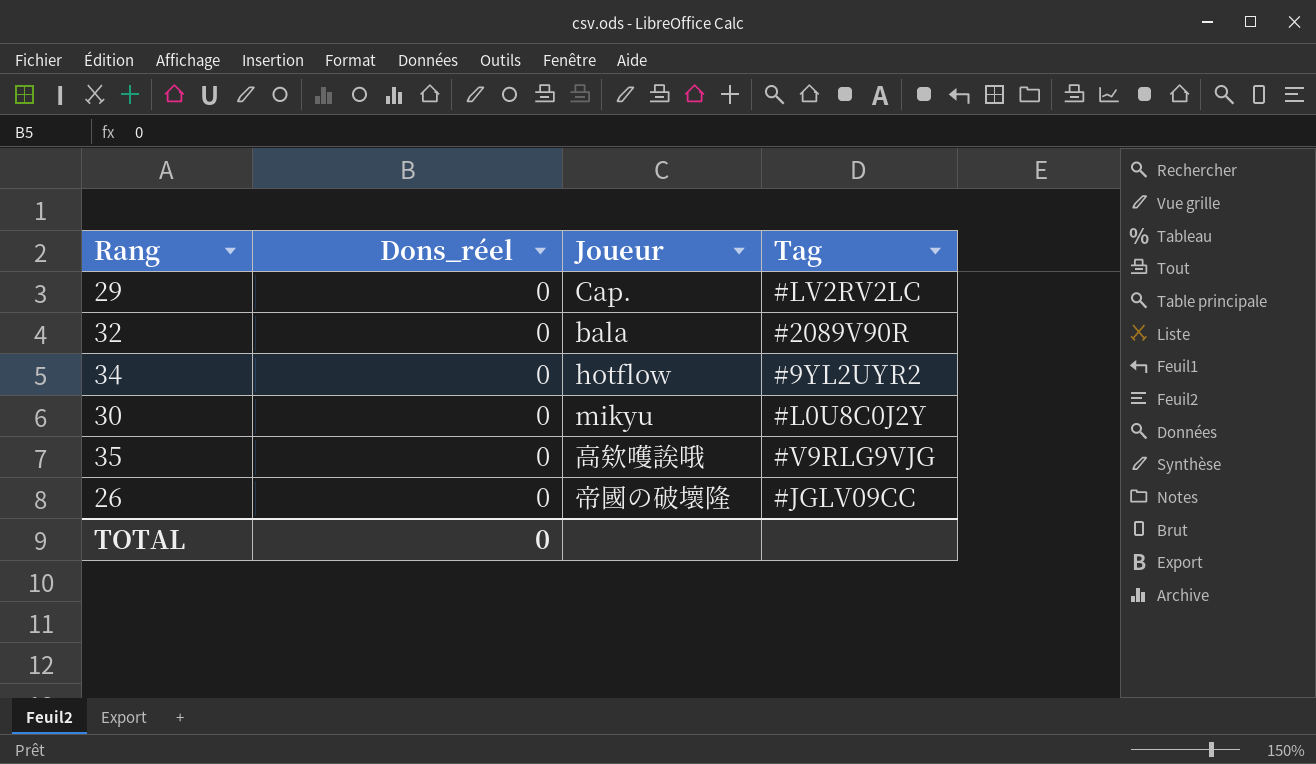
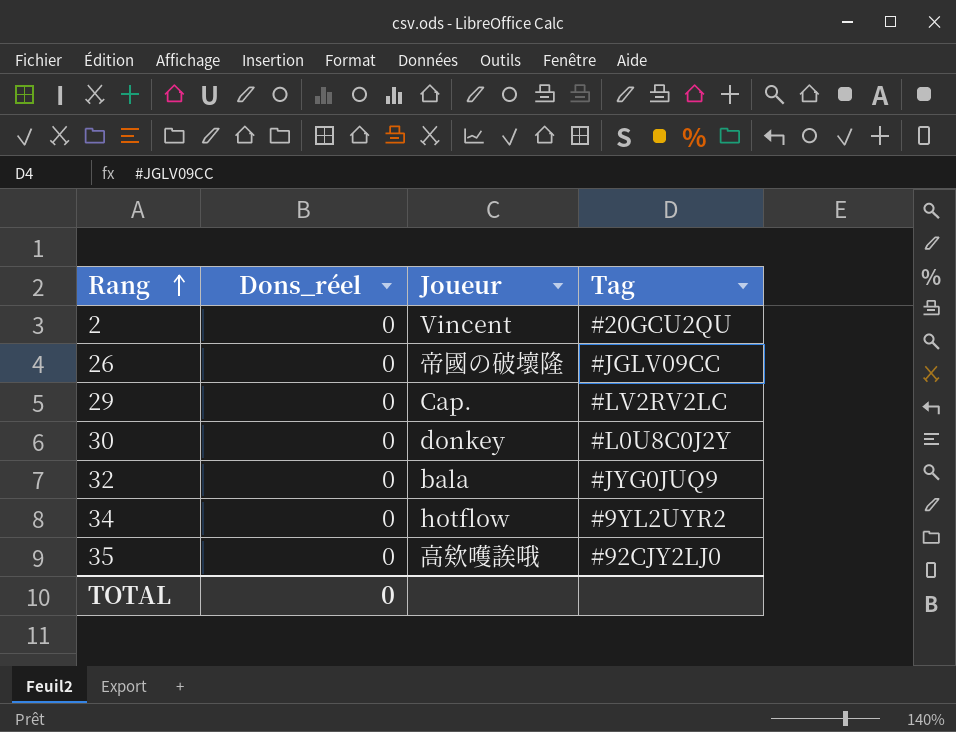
row order: none -> Rang ascending
row 2: none -> 0 | Vincent | #20GCU2QU
30 | Joueur: mikyu -> donkey
32 | Tag: #2089V90R -> #JYG0JUQ9
35 | Tag: #V9RLG9VJG -> #92CJY2LJ0

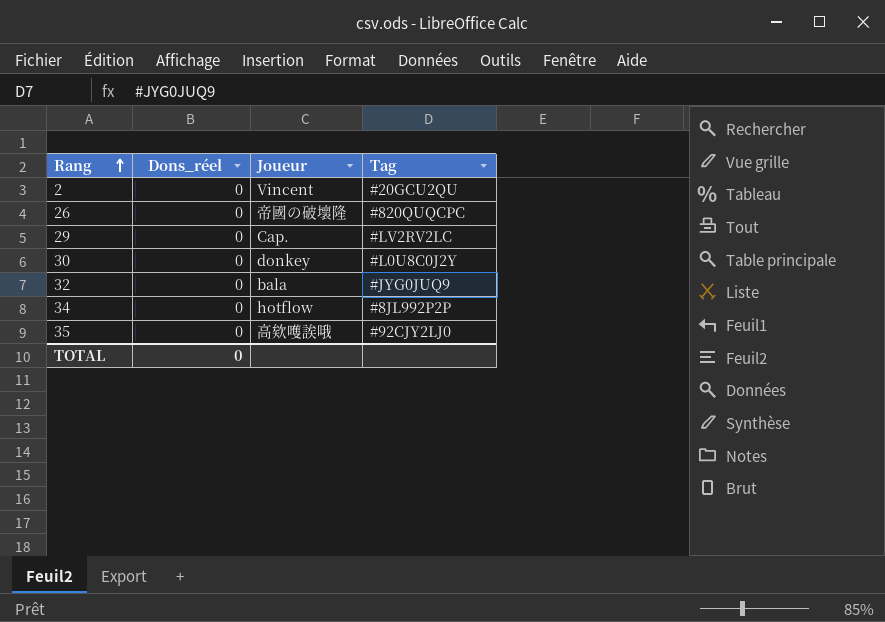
26 | Tag: #JGLV09CC -> #820QUQCPC
34 | Tag: #9YL2UYR2 -> #8JL992P2P

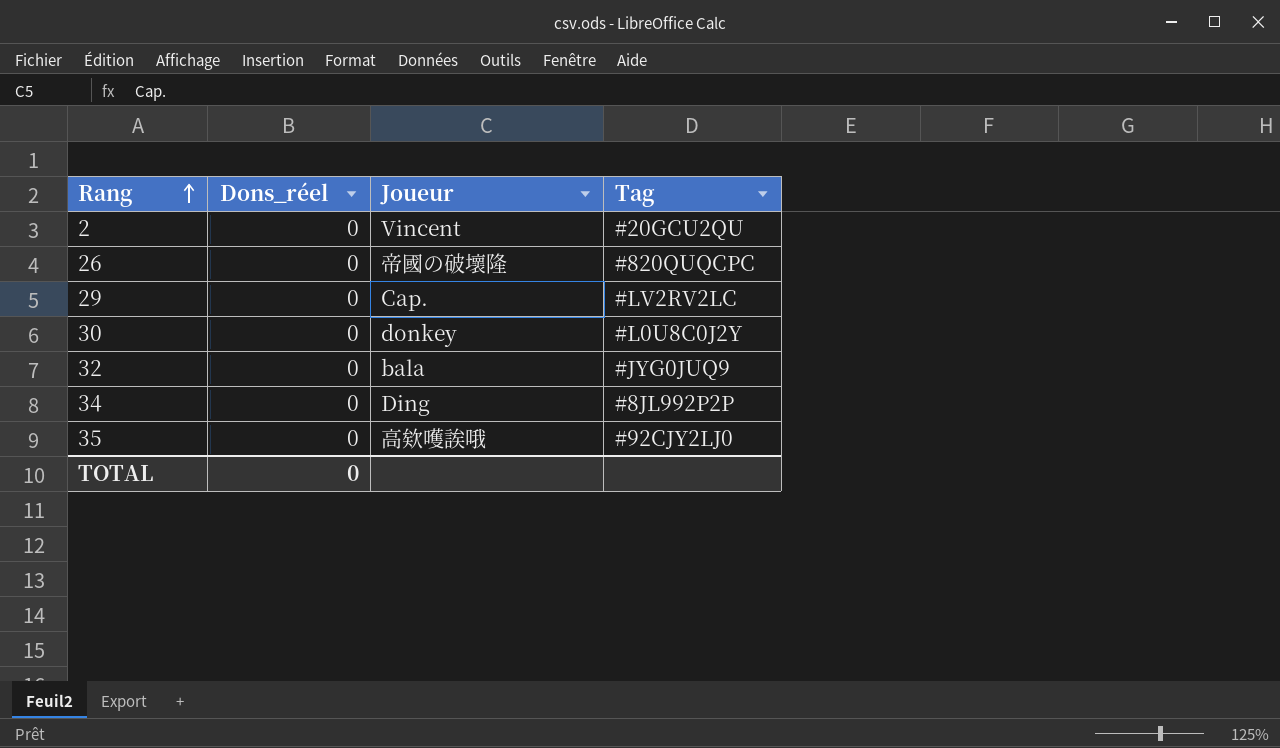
34 | Joueur: hotflow -> Ding

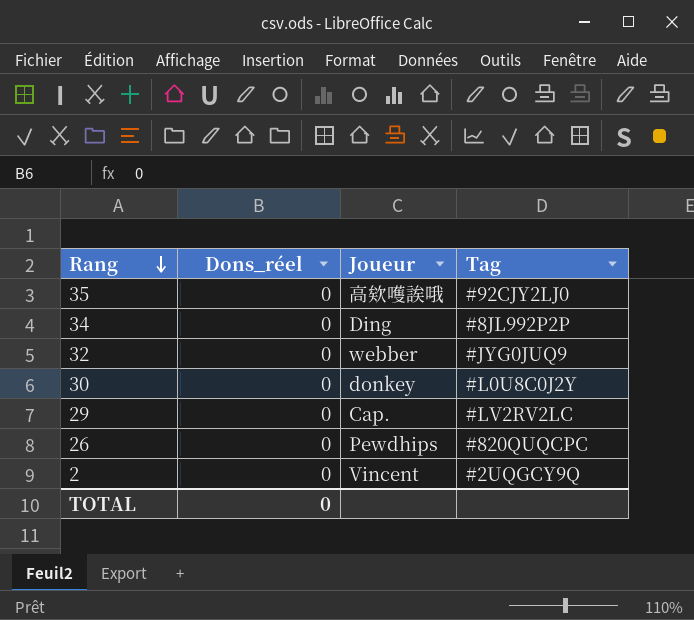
row order: Rang ascending -> Rang descending
32 | Joueur: bala -> webber
26 | Joueur: 帝國の破壞隆 -> Pewdhips
2 | Tag: #20GCU2QU -> #2UQGCY9Q

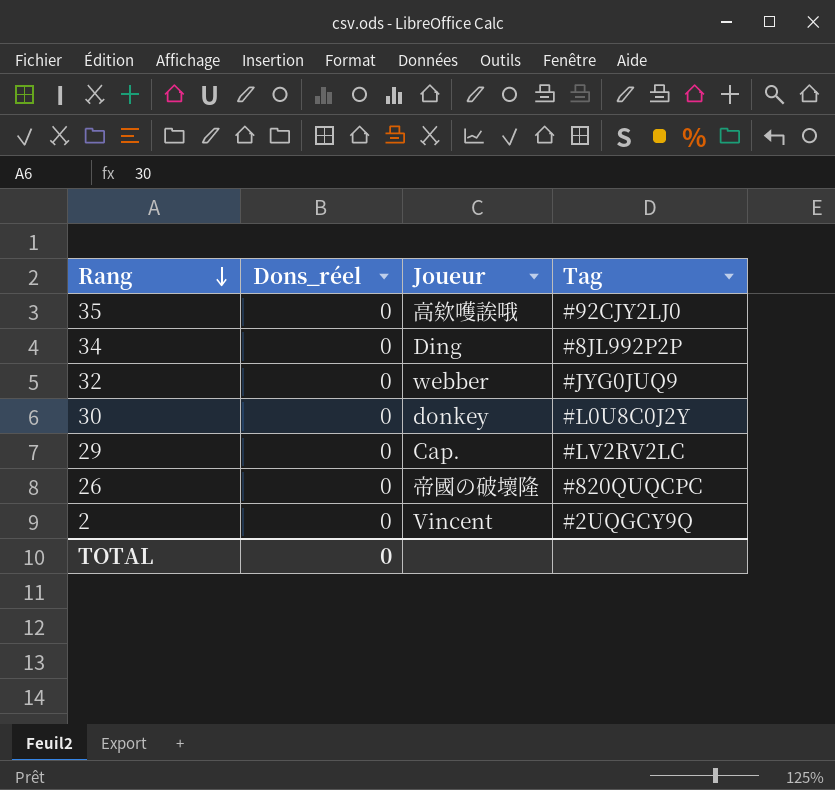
26 | Joueur: Pewdhips -> 帝國の破壞隆

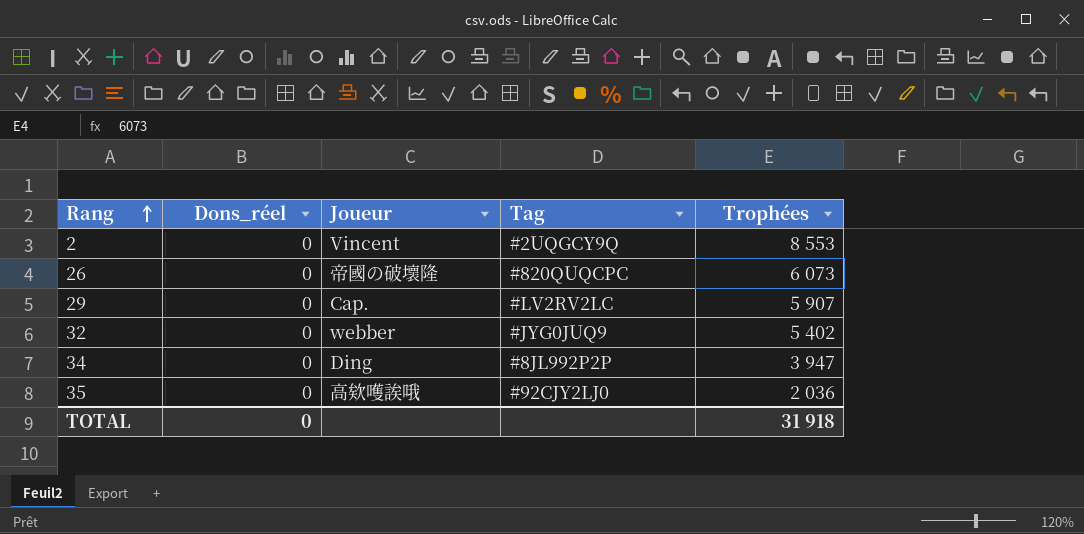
row order: Rang descending -> Rang ascending
column Trophées | position: none -> 5
row 30: 0 | donkey | #L0U8C0J2Y -> none

